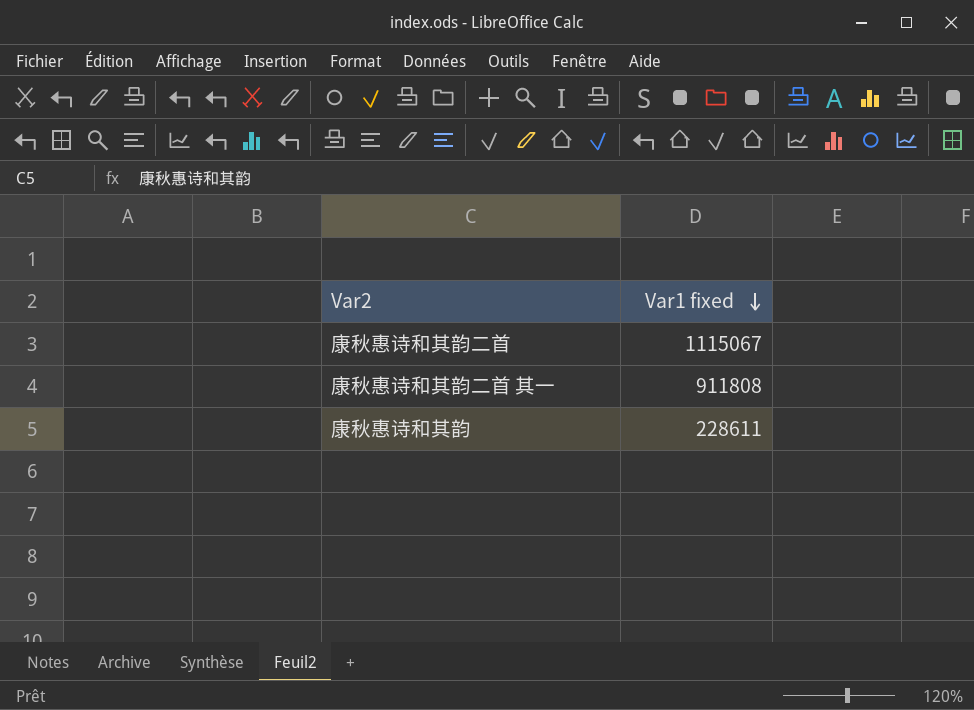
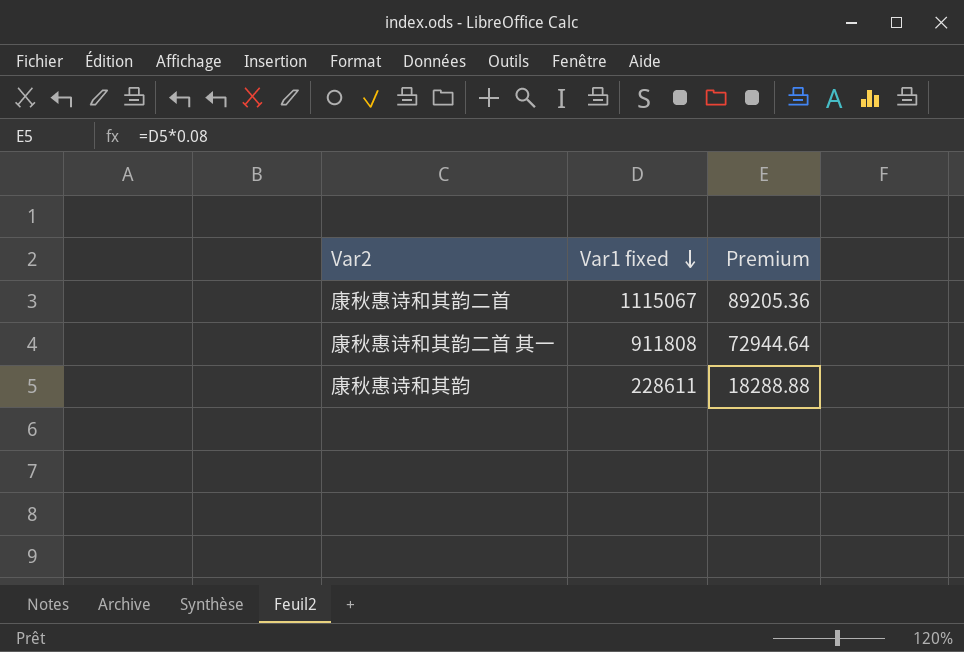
column Premium | formula: none -> [Var1 fixed] * 0.08

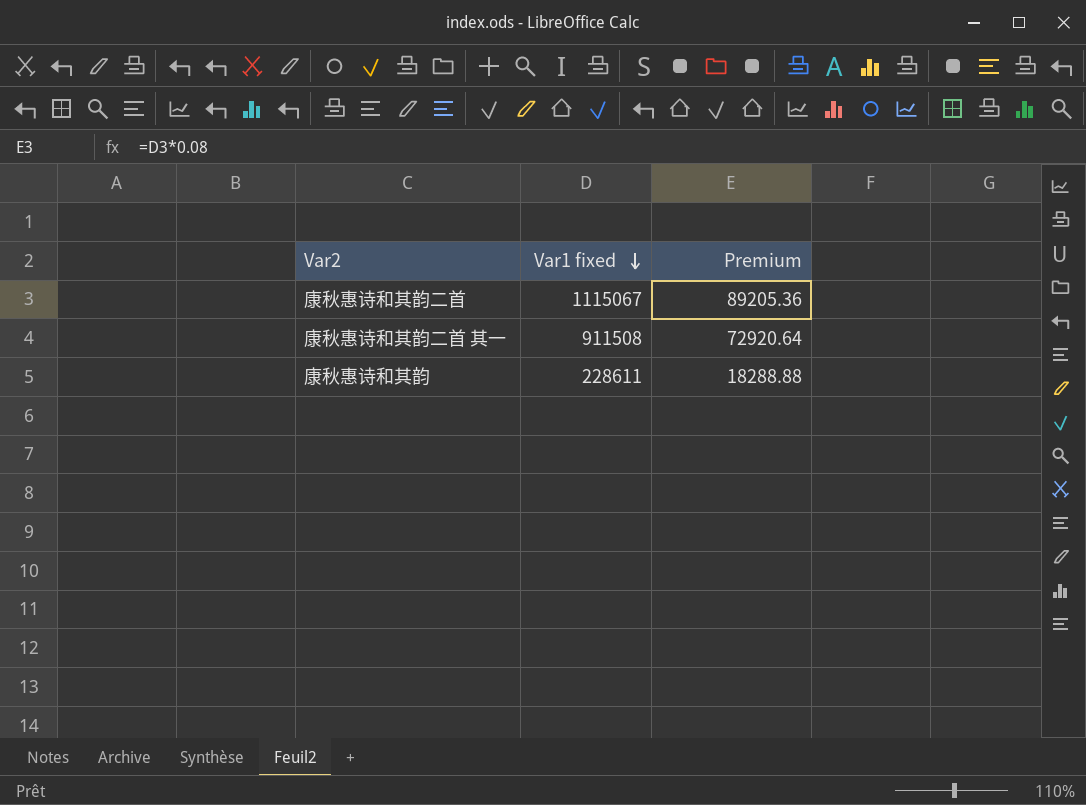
康秋惠诗和其韵二首 其一 | Var1 fixed: 911808 -> 911508
康秋惠诗和其韵二首 其一 | Premium: 72944.64 -> 72920.64

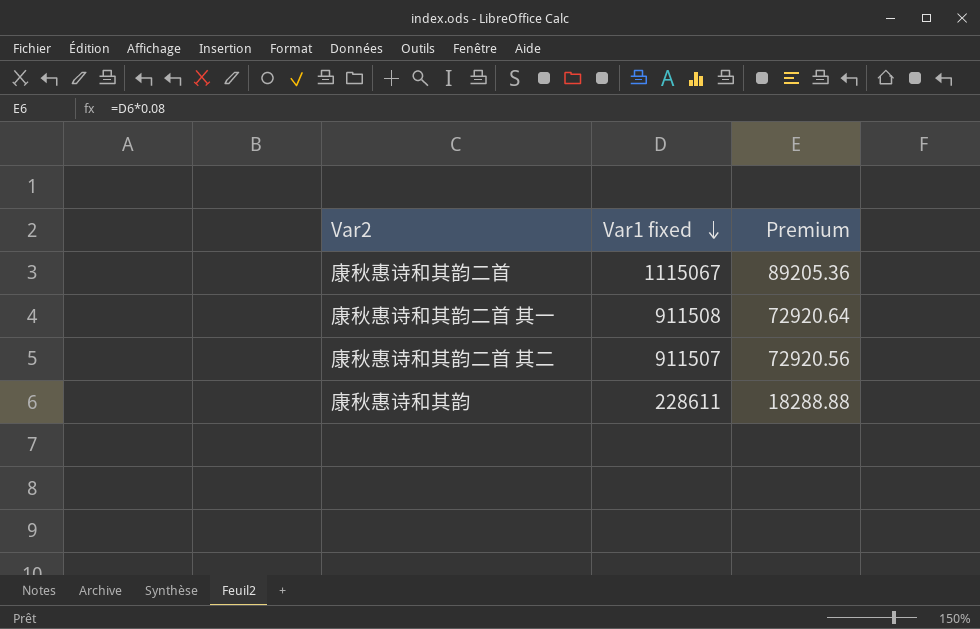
row 康秋惠诗和其韵二首 其二: none -> 911507 | 72920.56

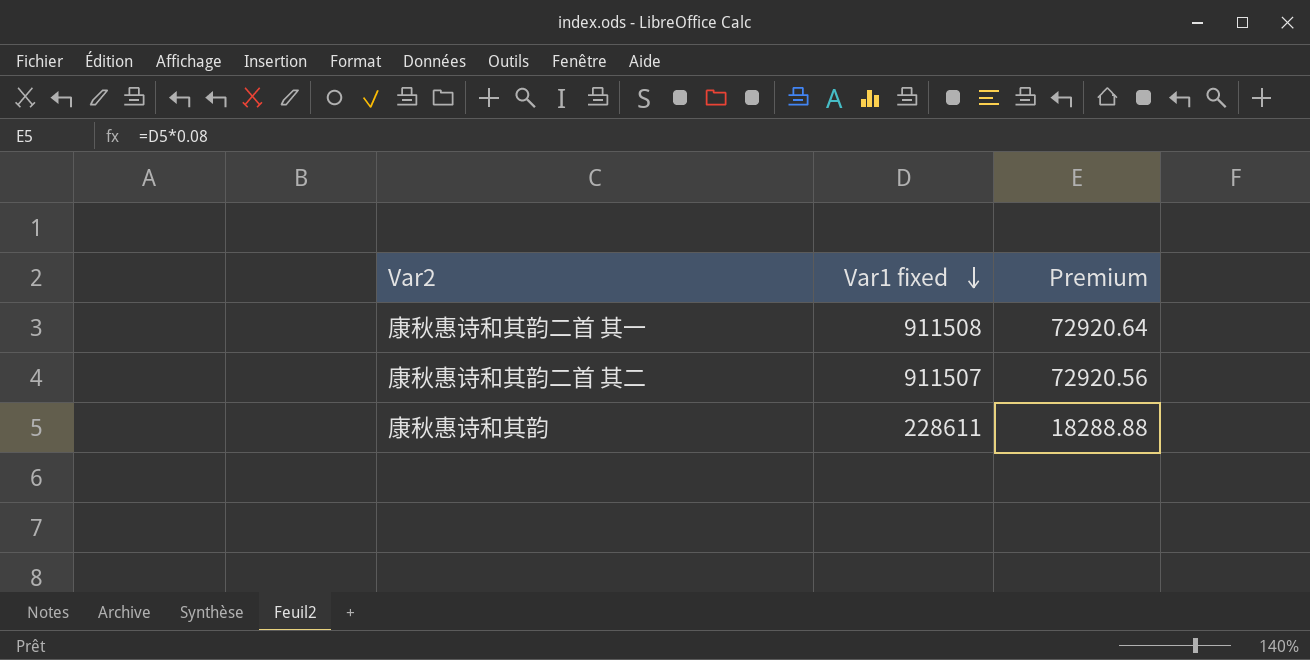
row 康秋惠诗和其韵二首: 1115067 | 89205.36 -> none

